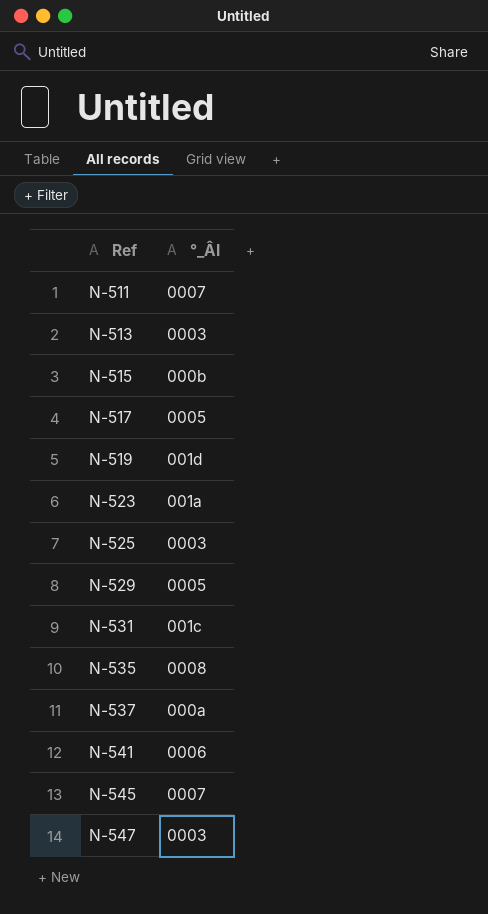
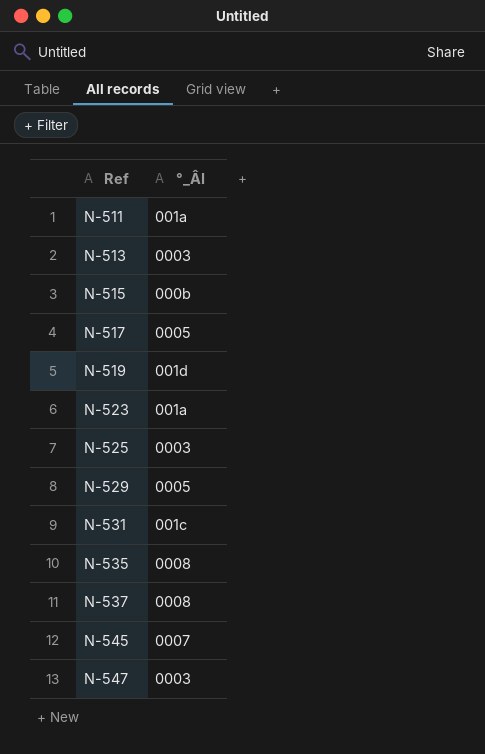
row N-541: 0006 -> none
N-511 | °_ÂI: 0007 -> 001a
N-537 | °_ÂI: 000a -> 0008

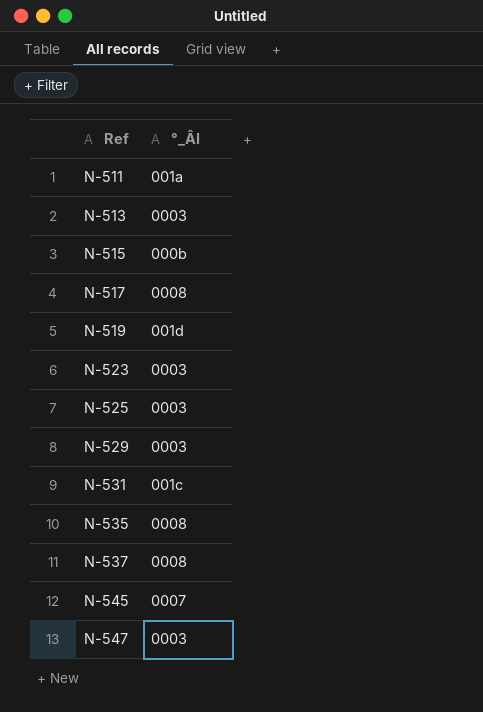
N-517 | °_ÂI: 0005 -> 0008
N-523 | °_ÂI: 001a -> 0003
N-529 | °_ÂI: 0005 -> 0003

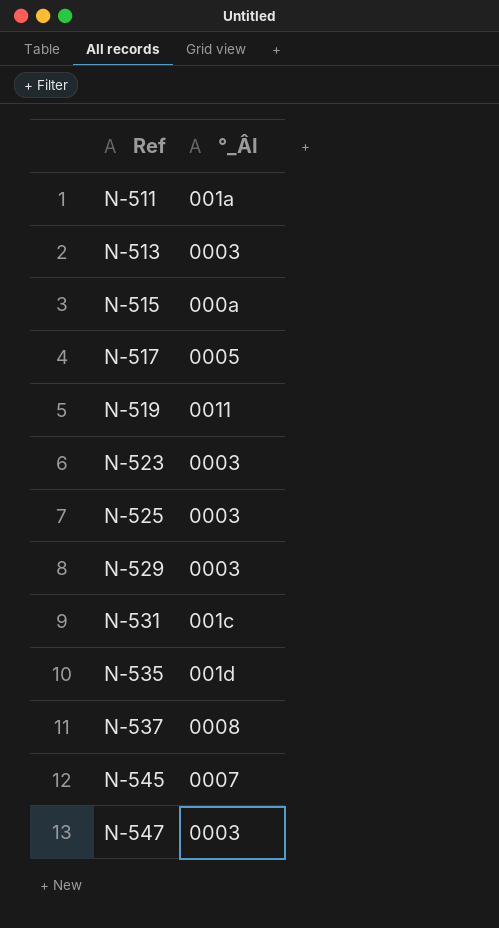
N-515 | °_ÂI: 000b -> 000a
N-517 | °_ÂI: 0008 -> 0005
N-519 | °_ÂI: 001d -> 0011
N-535 | °_ÂI: 0008 -> 001d

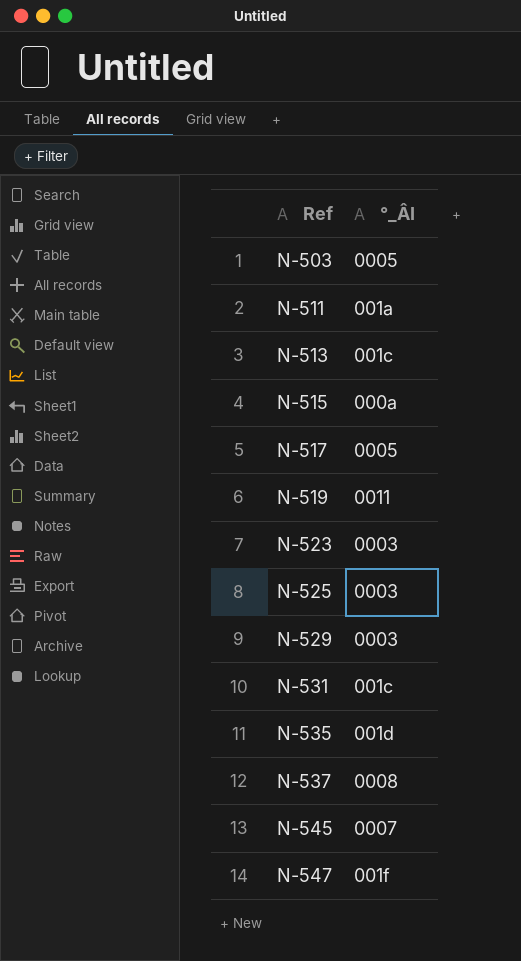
row N-503: none -> 0005
N-513 | °_ÂI: 0003 -> 001c
N-547 | °_ÂI: 0003 -> 001f

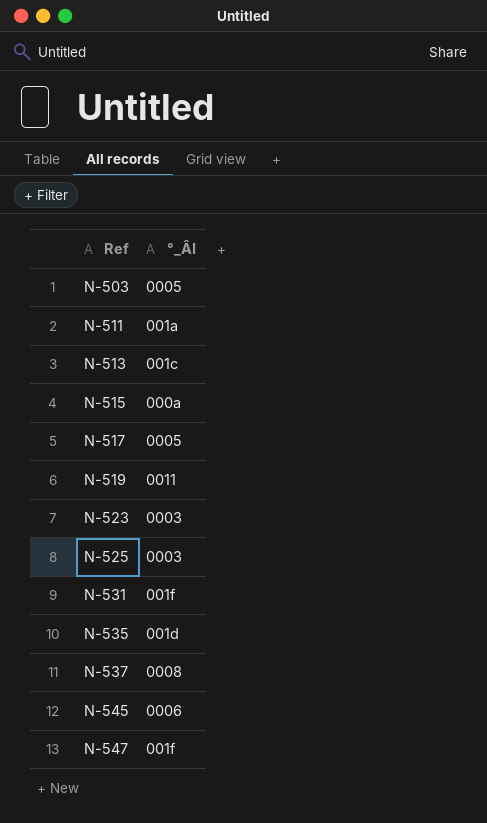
row N-529: 0003 -> none
N-531 | °_ÂI: 001c -> 001f
N-545 | °_ÂI: 0007 -> 0006

